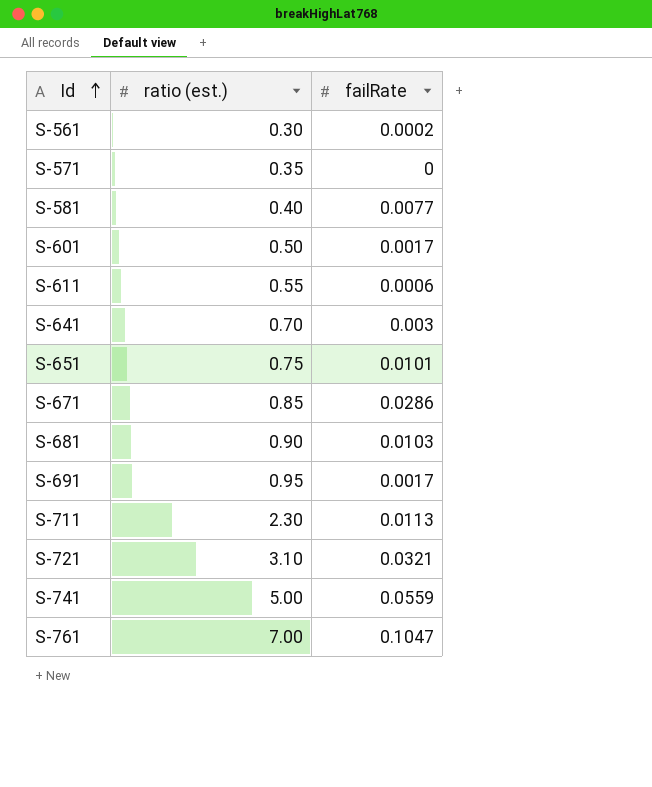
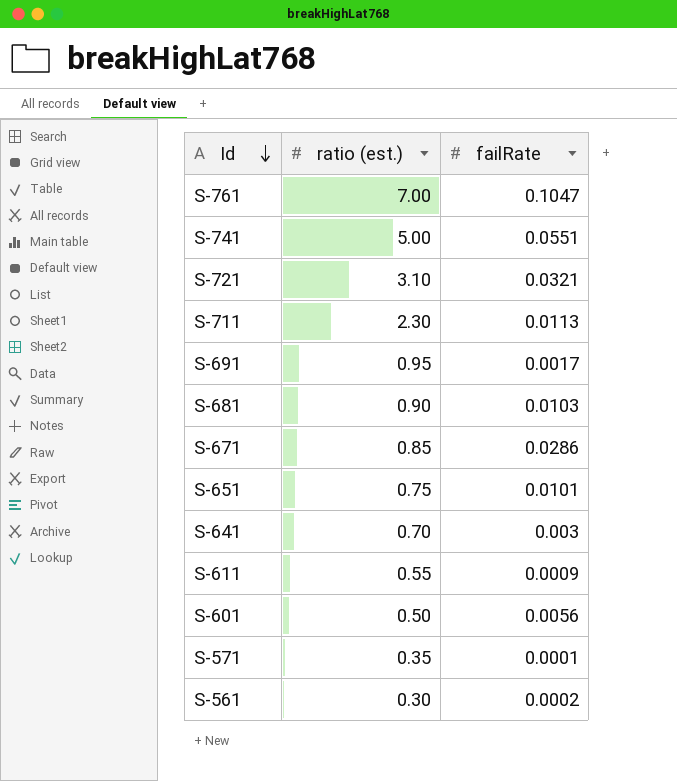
row order: Id ascending -> Id descending
row S-581: 0.40 | 0.0077 -> none
S-741 | failRate: 0.0559 -> 0.0551
S-611 | failRate: 0.0006 -> 0.0009
S-601 | failRate: 0.0017 -> 0.0056
S-571 | failRate: 0 -> 0.0001

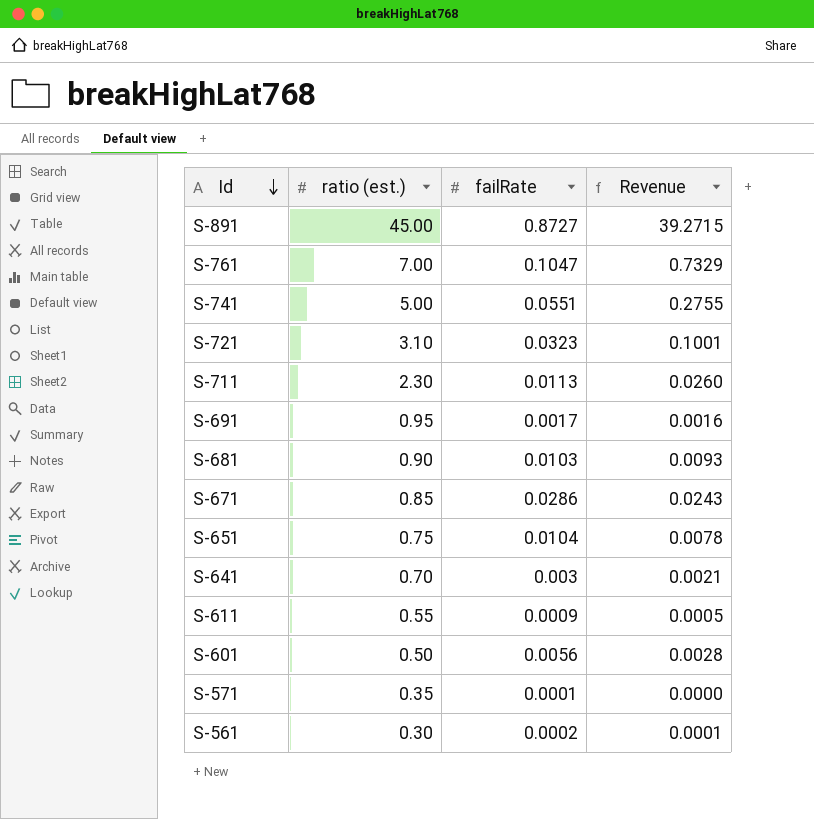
column Revenue | formula: none -> [ratio (est.)] * [failRate]
row S-891: none -> 45.00 | 0.8727 | 39.2715
S-721 | failRate: 0.0321 -> 0.0323
S-651 | failRate: 0.0101 -> 0.0104

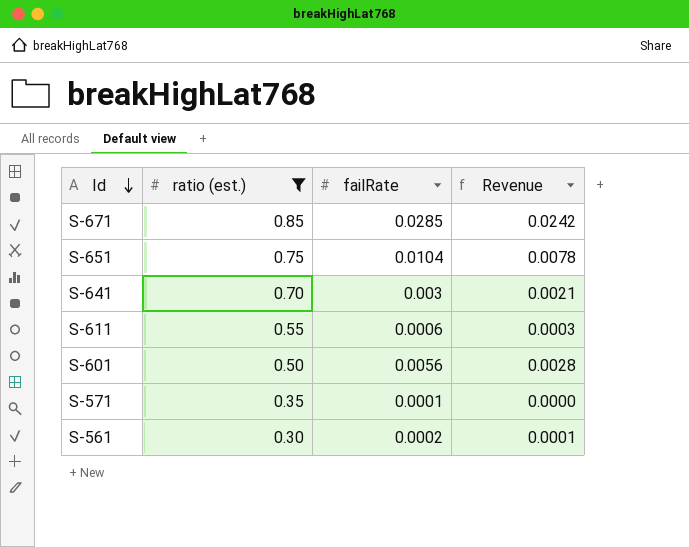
filter: none -> ratio (est.) <= 0.85
S-671 | failRate: 0.0286 -> 0.0285
S-671 | Revenue: 0.0243 -> 0.0242
S-611 | failRate: 0.0009 -> 0.0006
S-611 | Revenue: 0.0005 -> 0.0003

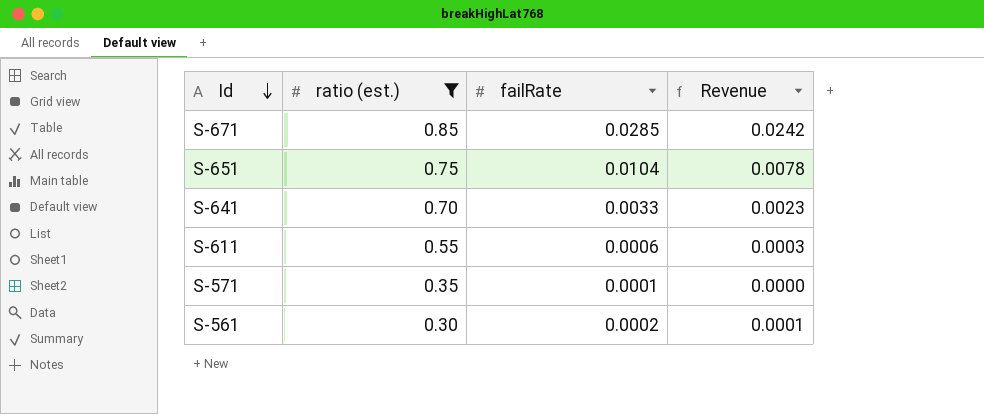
row S-601: 0.50 | 0.0056 | 0.0028 -> none
S-641 | failRate: 0.003 -> 0.0033
S-641 | Revenue: 0.0021 -> 0.0023

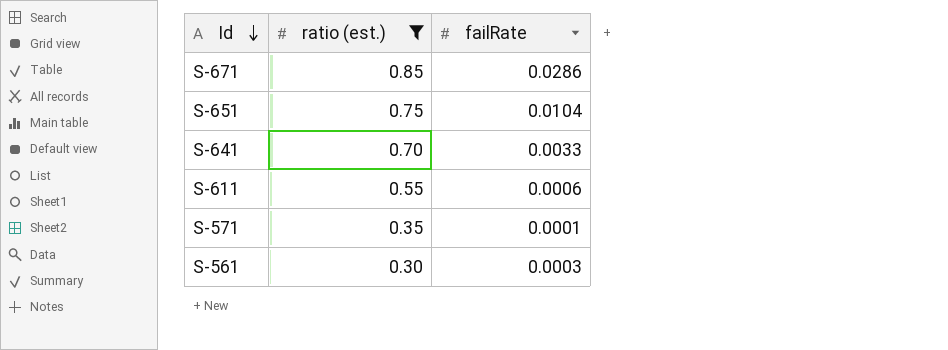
column Revenue | formula: [ratio (est.)] * [failRate] -> none
S-671 | failRate: 0.0285 -> 0.0286
S-561 | failRate: 0.0002 -> 0.0003

